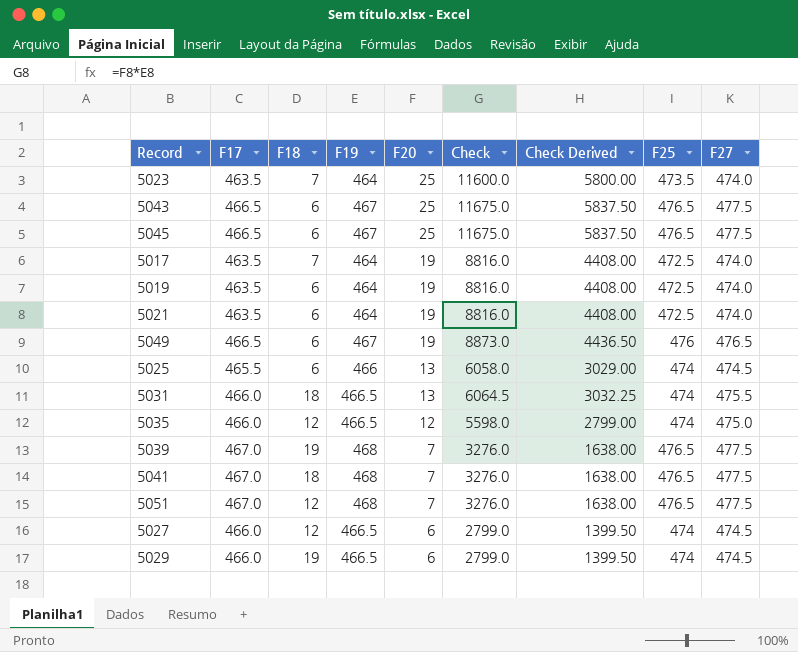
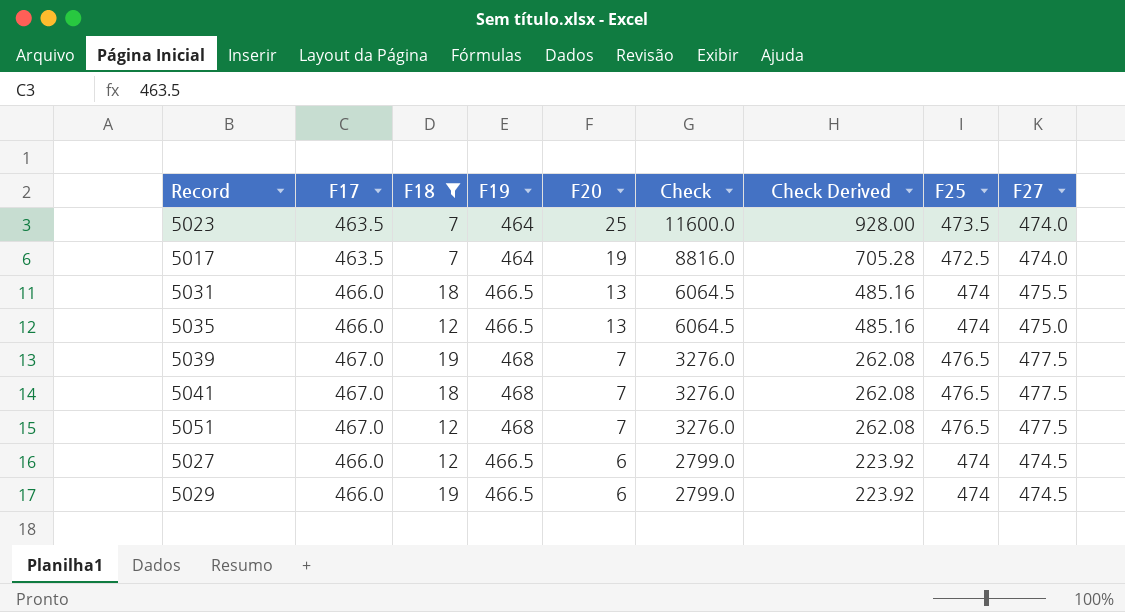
filter: none -> F18 != 6
column Check Derived | formula: [Check] * 0.5 -> [Check] * 0.08
5035 | F20: 12 -> 13
5035 | Check: 5598.0 -> 6064.5

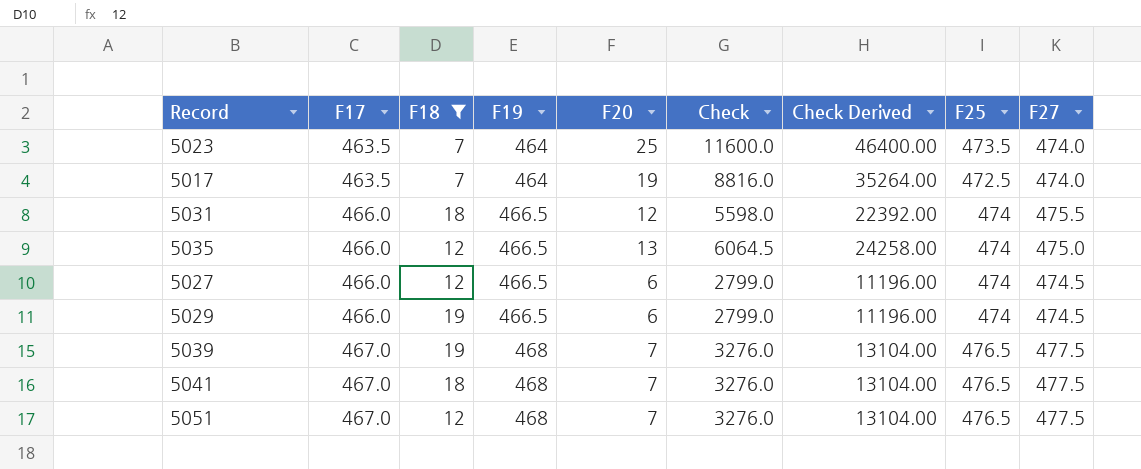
row order: F20 descending -> F17 ascending
column Check Derived | formula: [Check] * 0.08 -> [Check] * 4
5031 | F20: 13 -> 12
5031 | Check: 6064.5 -> 5598.0

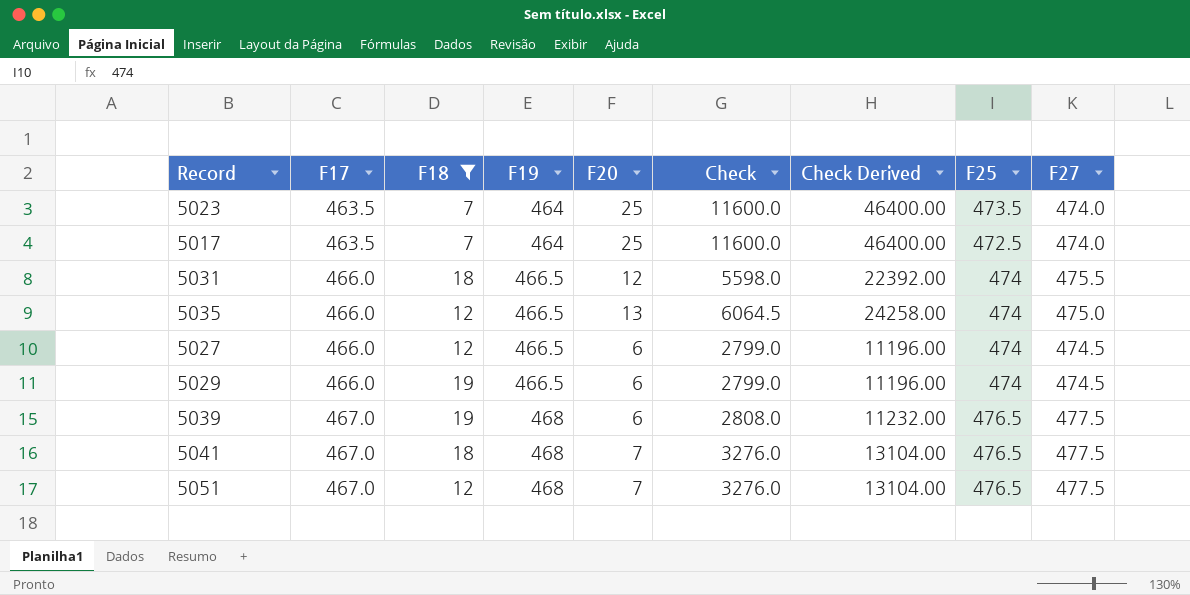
5017 | F20: 19 -> 25
5017 | Check: 8816.0 -> 11600.0
5017 | Check Derived: 35264.00 -> 46400.00
5039 | F20: 7 -> 6
5039 | Check: 3276.0 -> 2808.0
5039 | Check Derived: 13104.00 -> 11232.00

